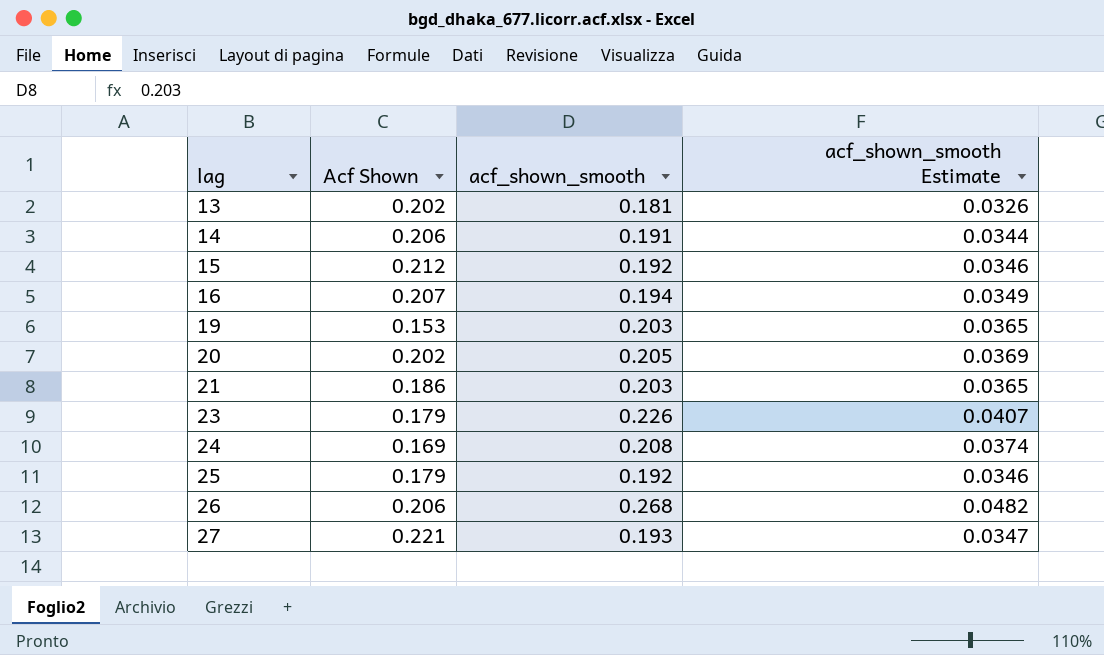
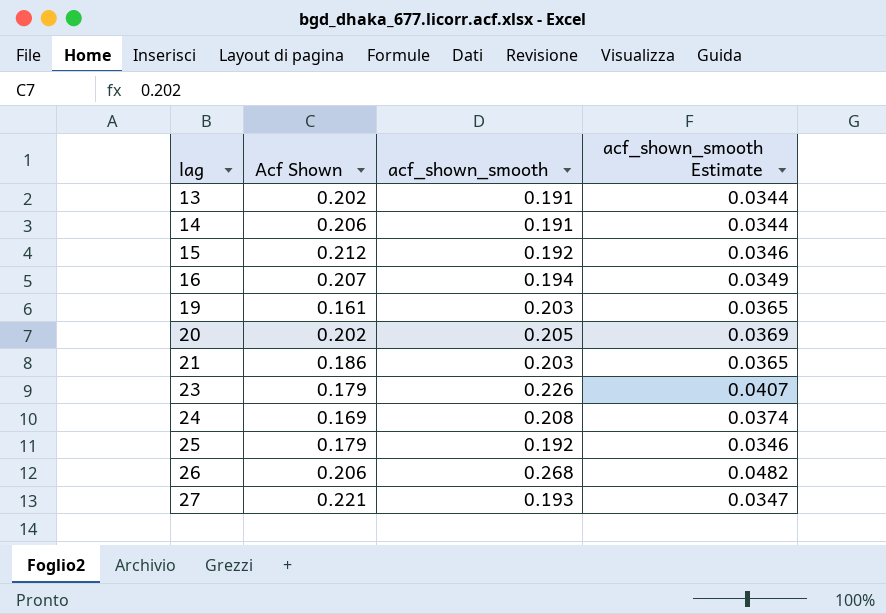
13 | acf_shown_smooth: 0.181 -> 0.191
13 | acf_shown_smooth Estimate: 0.0326 -> 0.0344
19 | Acf Shown: 0.153 -> 0.161

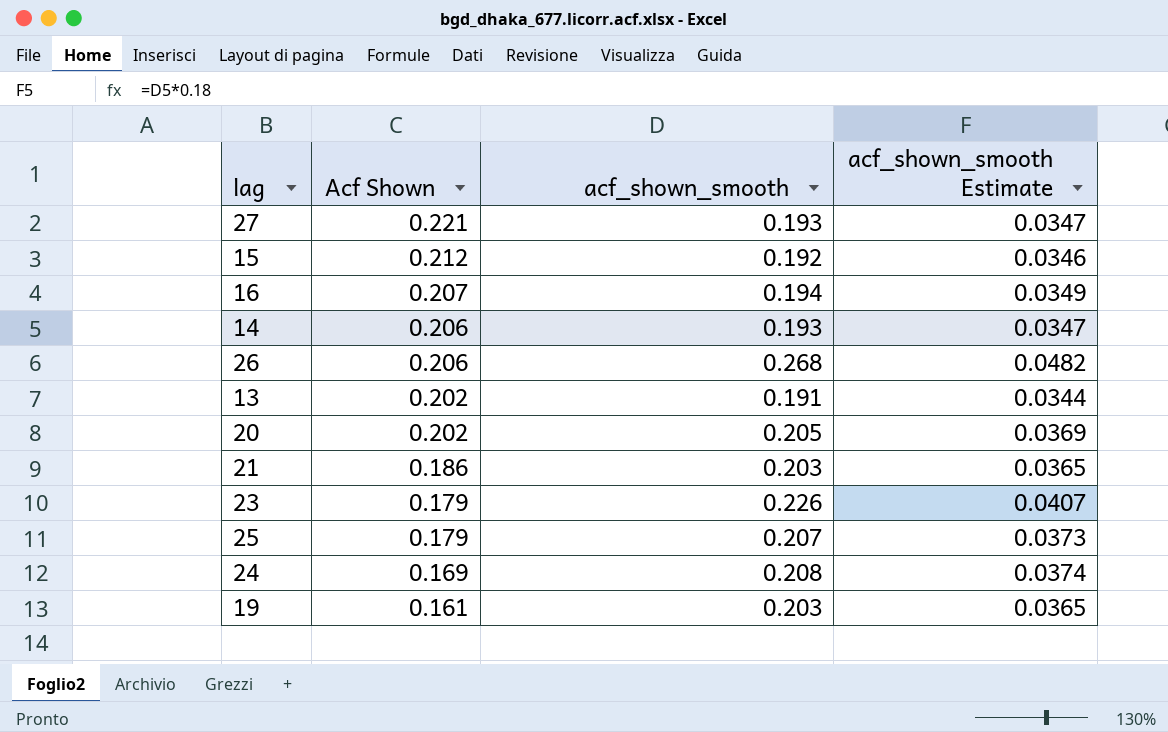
row order: lag ascending -> Acf Shown descending
14 | acf_shown_smooth: 0.191 -> 0.193
14 | acf_shown_smooth Estimate: 0.0344 -> 0.0347
25 | acf_shown_smooth: 0.192 -> 0.207
25 | acf_shown_smooth Estimate: 0.0346 -> 0.0373

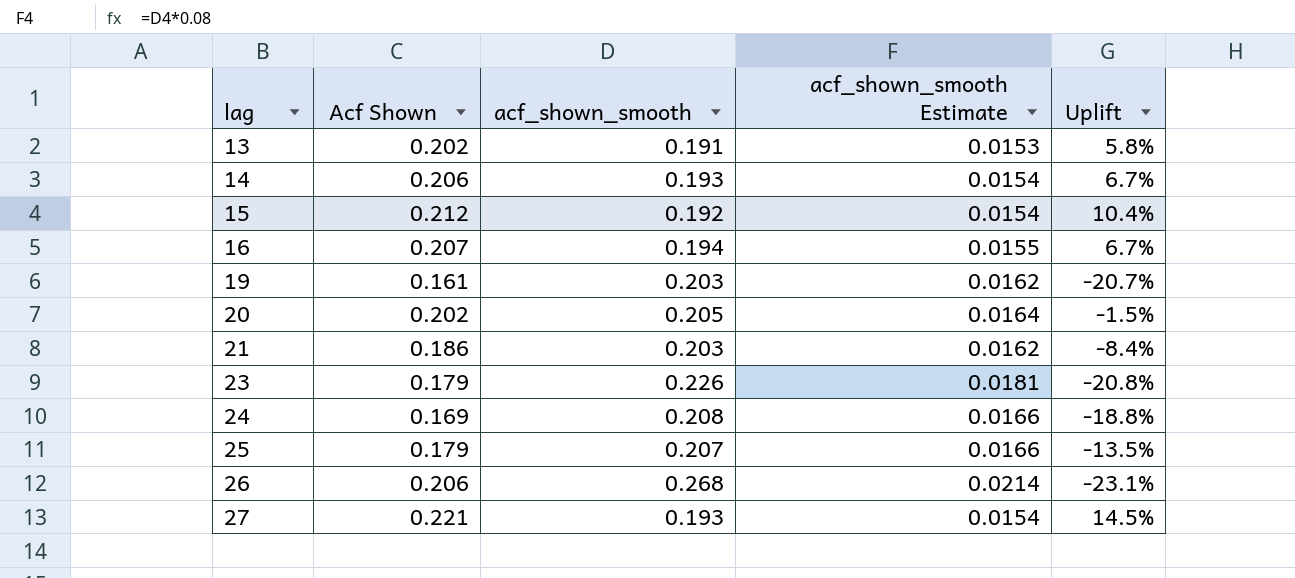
row order: Acf Shown descending -> lag ascending
column acf_shown_smooth Estimate | formula: [acf_shown_smooth] * 0.18 -> [acf_shown_smooth] * 0.08
column Uplift | formula: none -> ([Acf Shown] - [acf_shown_smooth]) / [acf_shown_smooth]

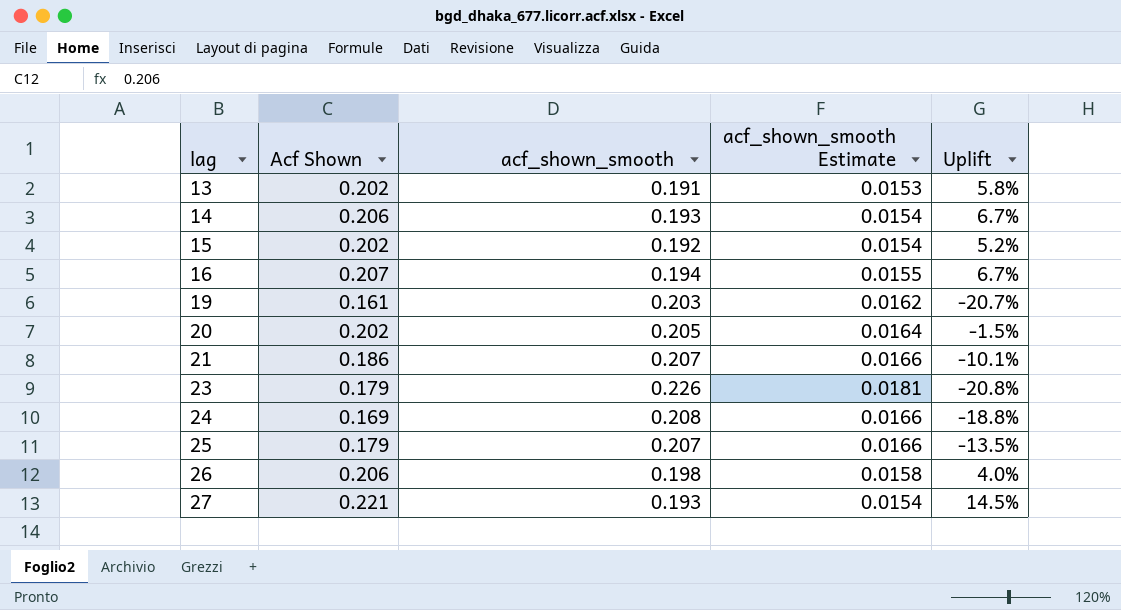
15 | Acf Shown: 0.212 -> 0.202
15 | Uplift: 10.4% -> 5.2%
21 | acf_shown_smooth: 0.203 -> 0.207
21 | acf_shown_smooth Estimate: 0.0162 -> 0.0166
21 | Uplift: -8.4% -> -10.1%
26 | acf_shown_smooth: 0.268 -> 0.198
26 | acf_shown_smooth Estimate: 0.0214 -> 0.0158
26 | Uplift: -23.1% -> 4.0%

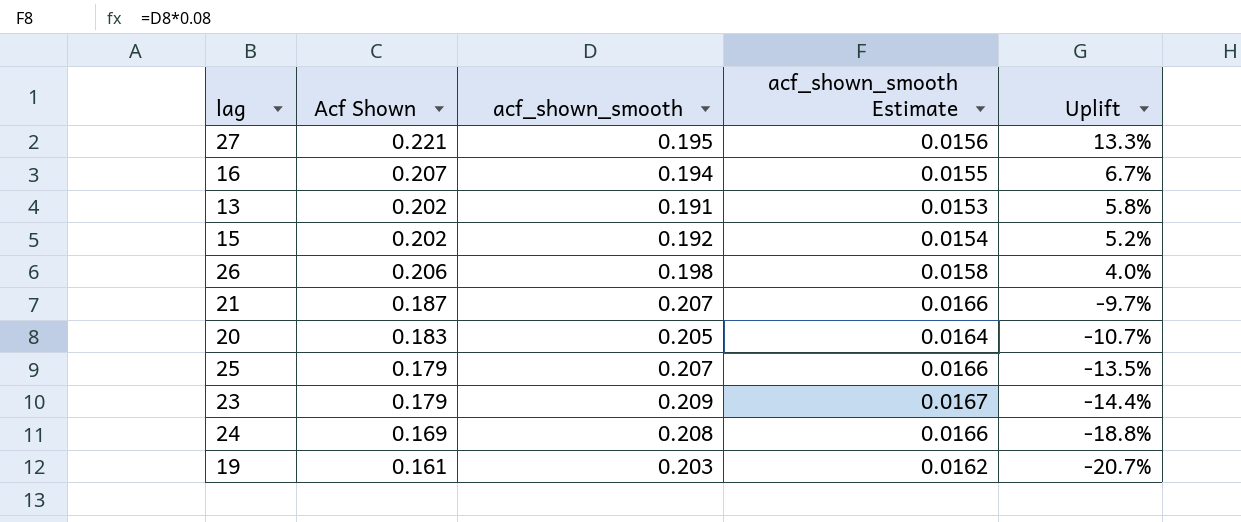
row order: lag ascending -> Uplift descending
row 14: 0.206 | 0.193 | 0.0154 | 6.7% -> none
27 | acf_shown_smooth: 0.193 -> 0.195
27 | acf_shown_smooth Estimate: 0.0154 -> 0.0156
27 | Uplift: 14.5% -> 13.3%
21 | Acf Shown: 0.186 -> 0.187
21 | Uplift: -10.1% -> -9.7%
20 | Acf Shown: 0.202 -> 0.183
20 | Uplift: -1.5% -> -10.7%
23 | acf_shown_smooth: 0.226 -> 0.209
23 | acf_shown_smooth Estimate: 0.0181 -> 0.0167
23 | Uplift: -20.8% -> -14.4%

